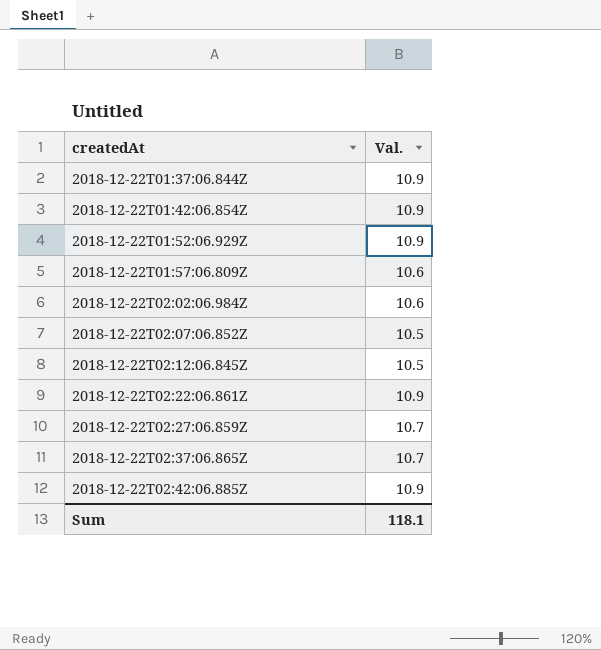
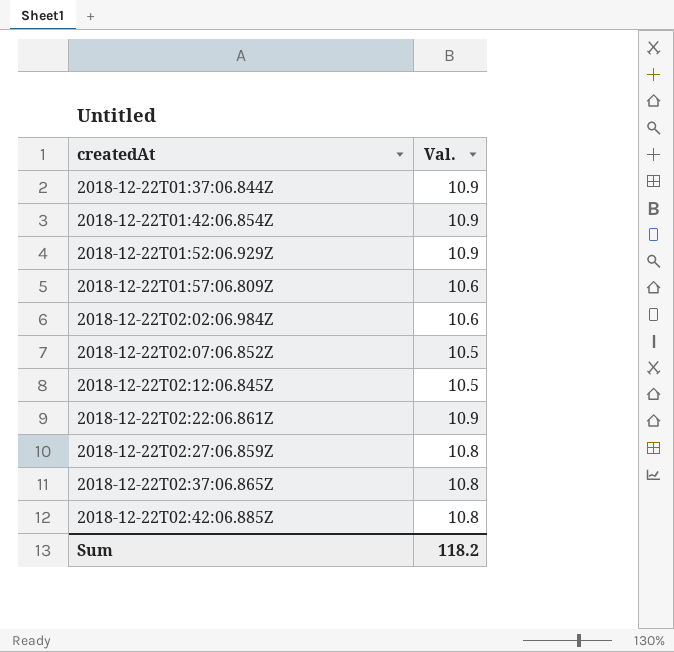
2018-12-22T02:27:06.859Z | Val.: 10.7 -> 10.8
2018-12-22T02:37:06.865Z | Val.: 10.7 -> 10.8
2018-12-22T02:42:06.885Z | Val.: 10.9 -> 10.8
Sum | Val.: 118.1 -> 118.2

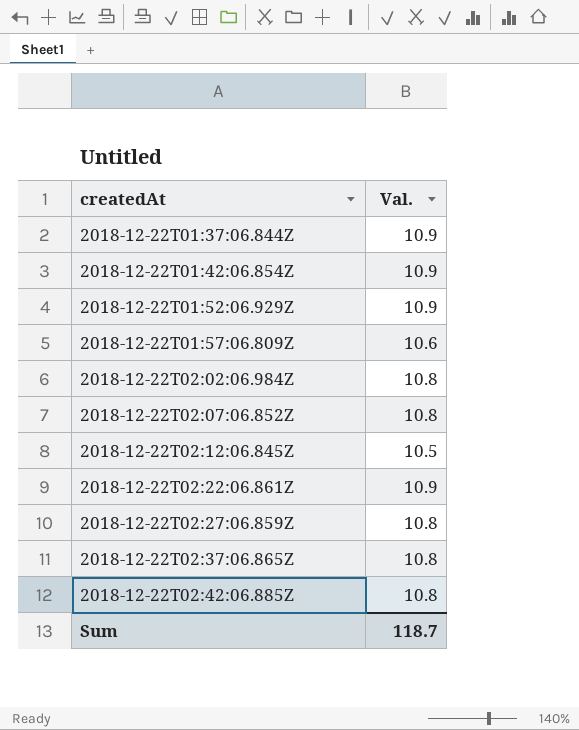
2018-12-22T02:02:06.984Z | Val.: 10.6 -> 10.8
2018-12-22T02:07:06.852Z | Val.: 10.5 -> 10.8
Sum | Val.: 118.2 -> 118.7

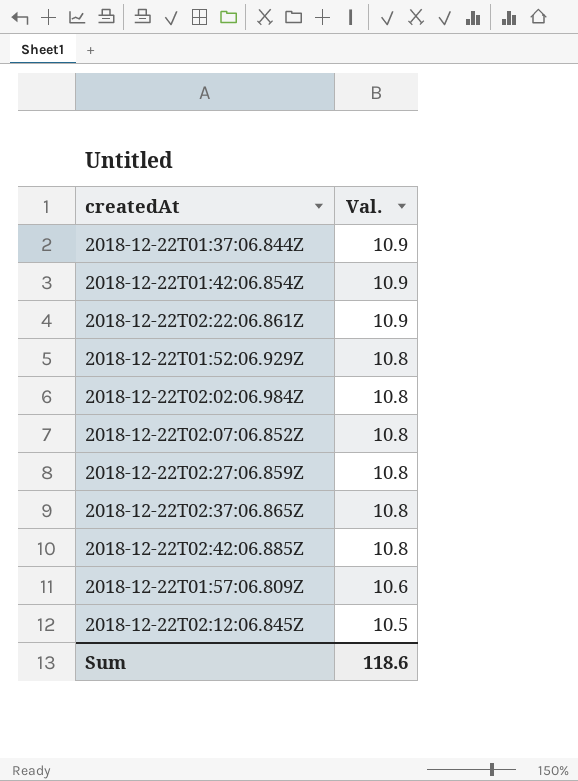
row order: createdAt ascending -> Val. descending
2018-12-22T01:52:06.929Z | Val.: 10.9 -> 10.8
Sum | Val.: 118.7 -> 118.6

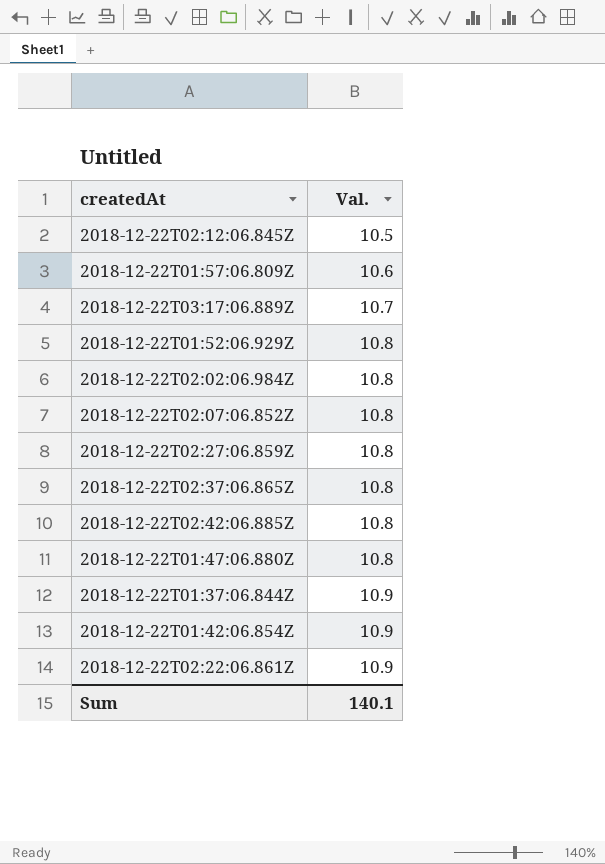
row order: Val. descending -> Val. ascending
row 2018-12-22T03:17:06.889Z: none -> 10.7
row 2018-12-22T01:47:06.880Z: none -> 10.8
Sum | Val.: 118.6 -> 140.1

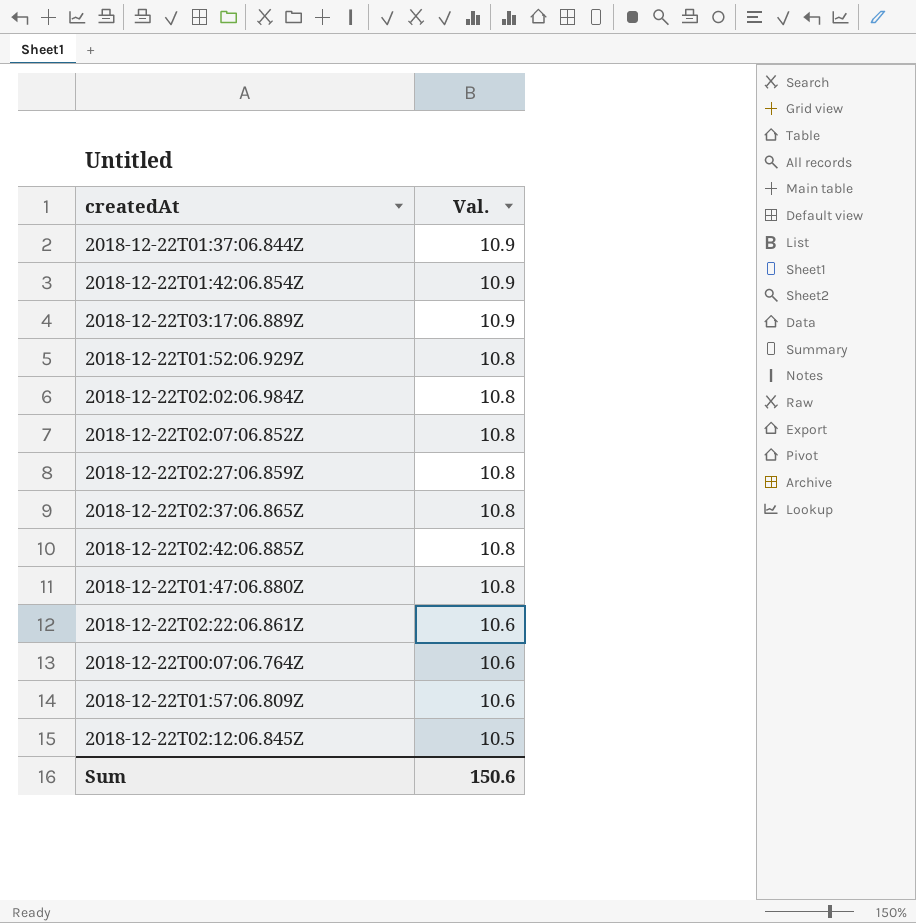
row order: Val. ascending -> Val. descending
2018-12-22T03:17:06.889Z | Val.: 10.7 -> 10.9
2018-12-22T02:22:06.861Z | Val.: 10.9 -> 10.6
row 2018-12-22T00:07:06.764Z: none -> 10.6
Sum | Val.: 140.1 -> 150.6

